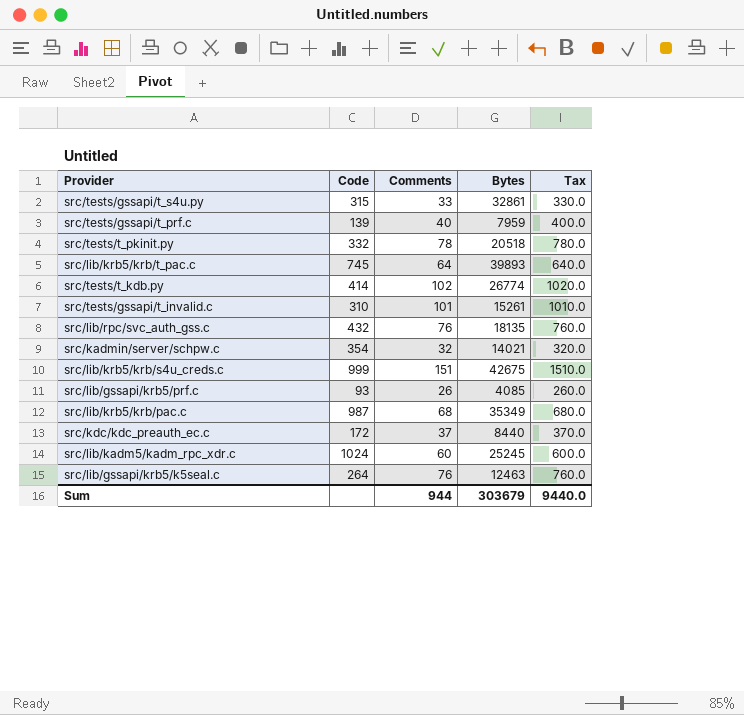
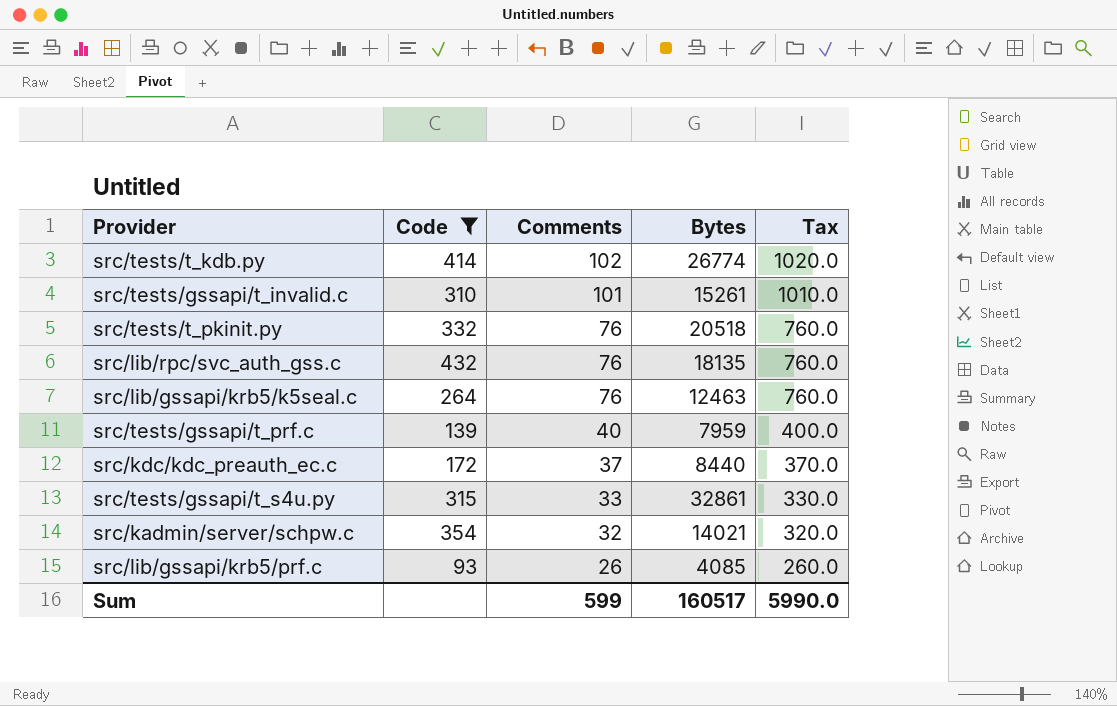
filter: none -> Code <= 432
row order: none -> Comments descending
src/tests/t_pkinit.py | Comments: 78 -> 76
src/tests/t_pkinit.py | Tax: 780.0 -> 760.0
Sum | Comments: 944 -> 599
Sum | Bytes: 303679 -> 160517
Sum | Tax: 9440.0 -> 5990.0

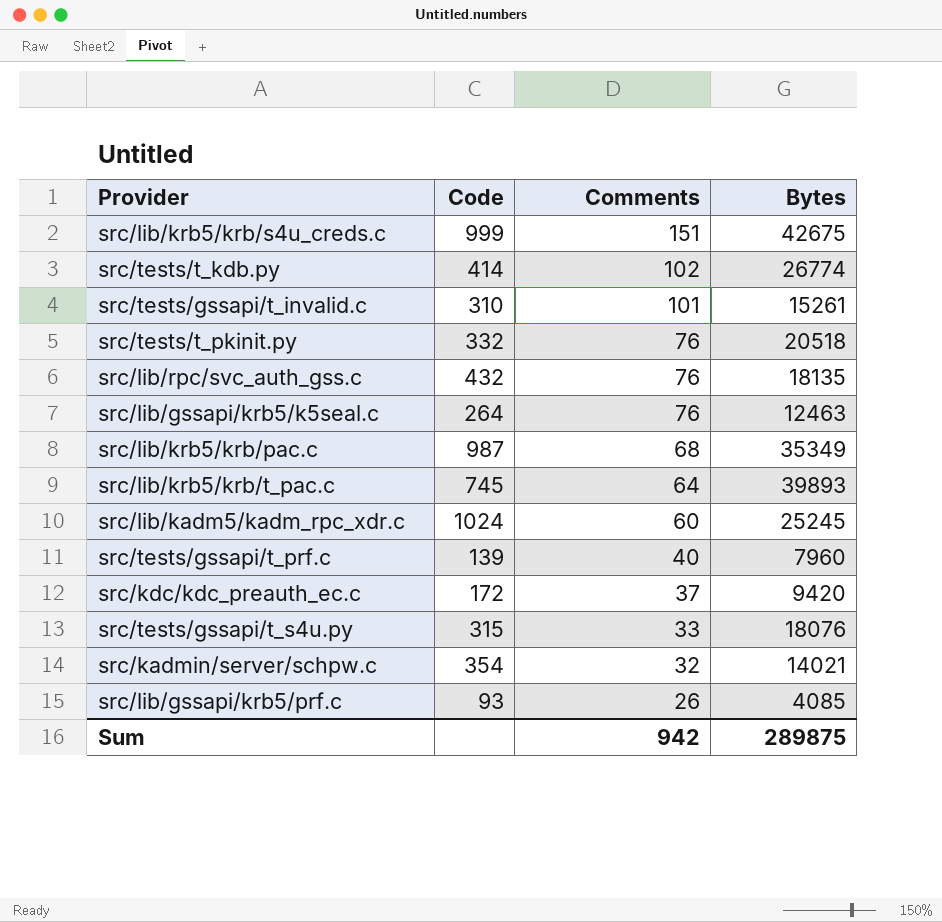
filter: Code <= 432 -> none
column Tax | formula: [Comments] * 10 -> none
src/tests/gssapi/t_prf.c | Bytes: 7959 -> 7960
src/kdc/kdc_preauth_ec.c | Bytes: 8440 -> 9420
src/tests/gssapi/t_s4u.py | Bytes: 32861 -> 18076
Sum | Comments: 599 -> 942
Sum | Bytes: 160517 -> 289875

